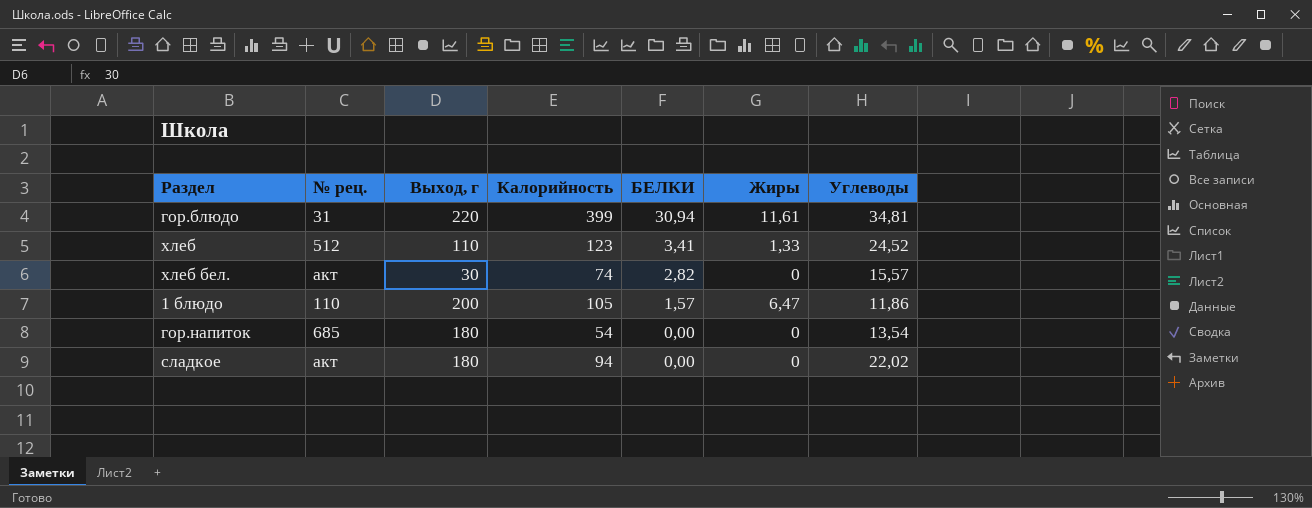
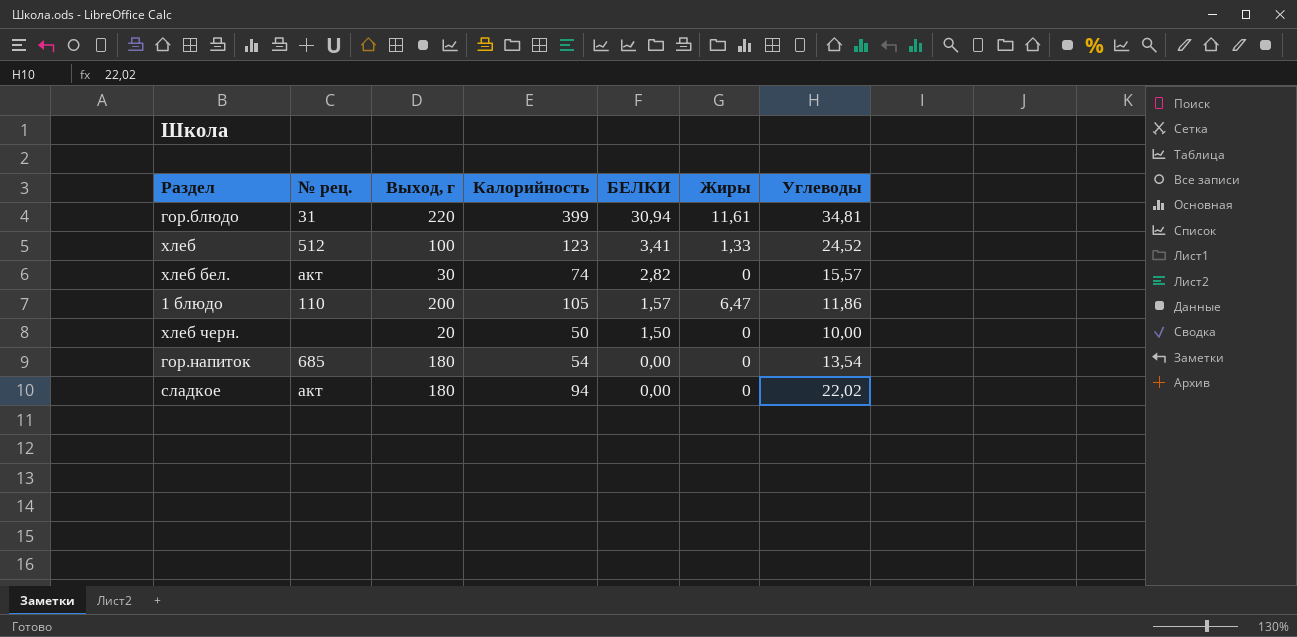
хлеб | Выход, г: 110 -> 100
row хлеб черн.: none -> none | 20 | 50 | 1,50 | 0 | 10,00

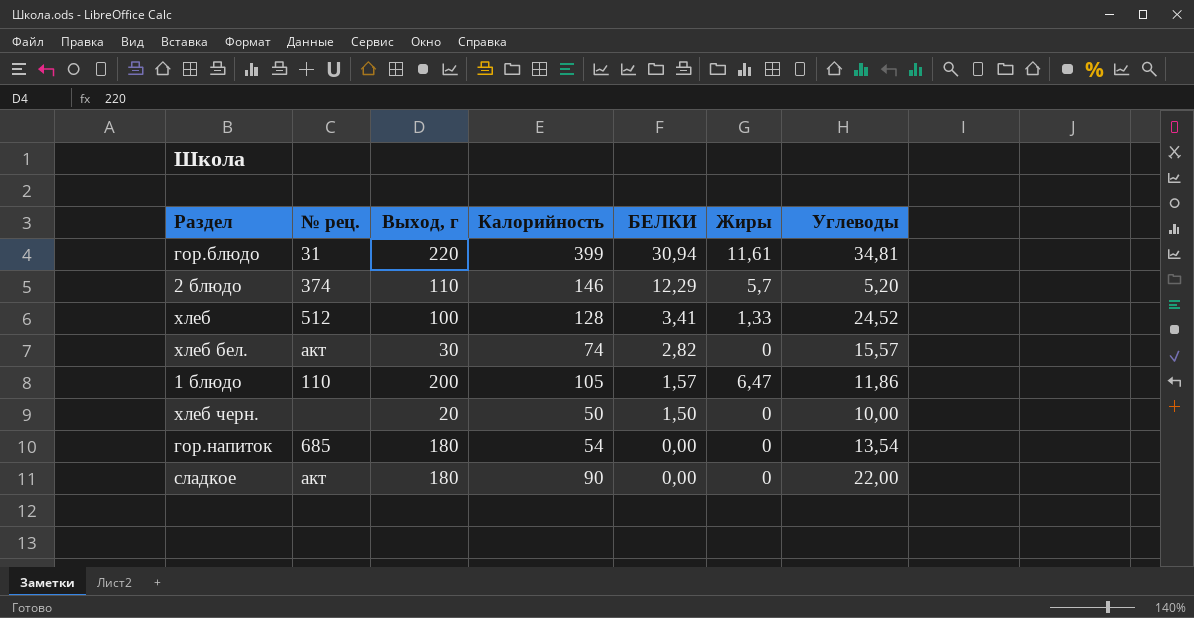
row 2 блюдо: none -> 374 | 110 | 146 | 12,29 | 5,7 | 5,20
хлеб | Калорийность: 123 -> 128
сладкое | Калорийность: 94 -> 90
сладкое | Углеводы: 22,02 -> 22,00

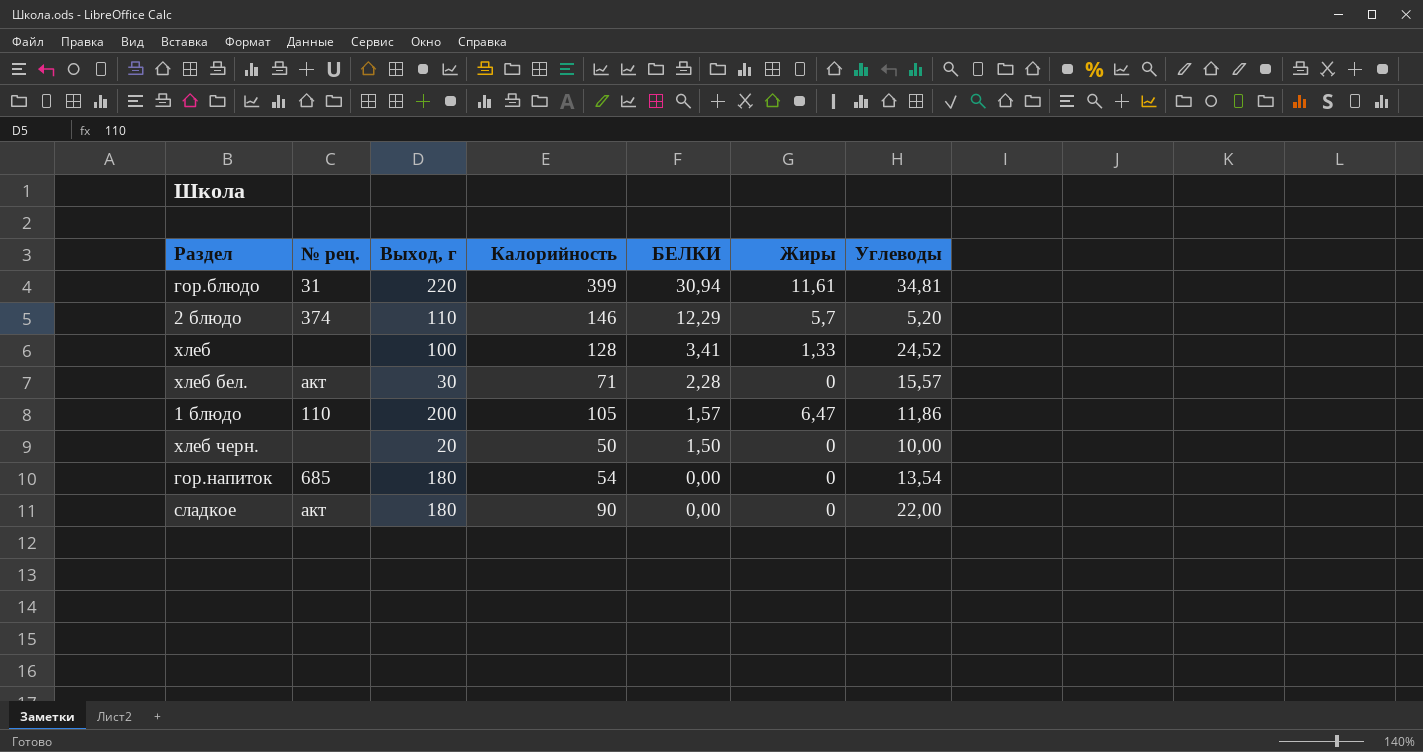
хлеб | № рец.: 512 -> none
хлеб бел. | Калорийность: 74 -> 71
хлеб бел. | БЕЛКИ: 2,82 -> 2,28

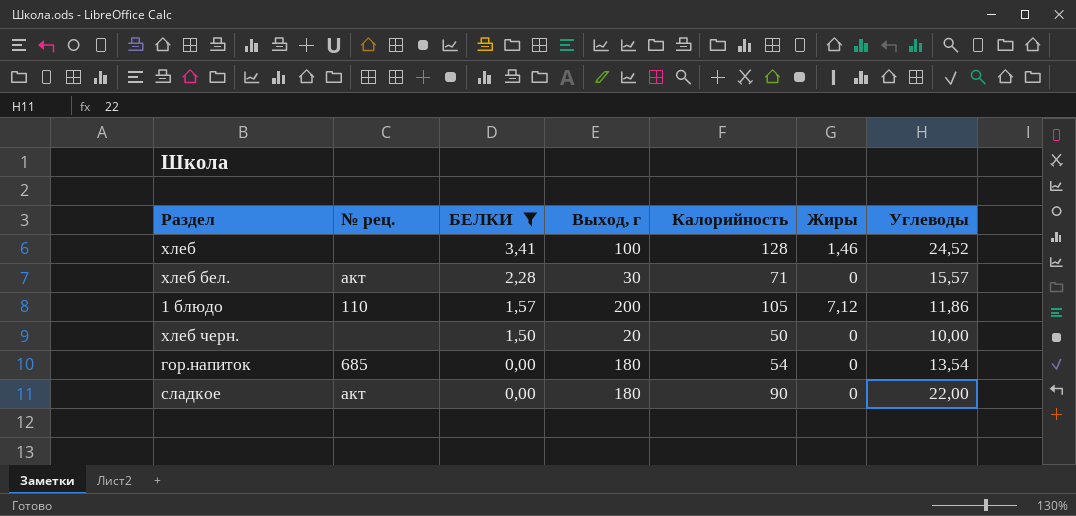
filter: none -> БЕЛКИ <= 3,41
column БЕЛКИ | position: 5 -> 3
хлеб | Жиры: 1,33 -> 1,46
1 блюдо | Жиры: 6,47 -> 7,12

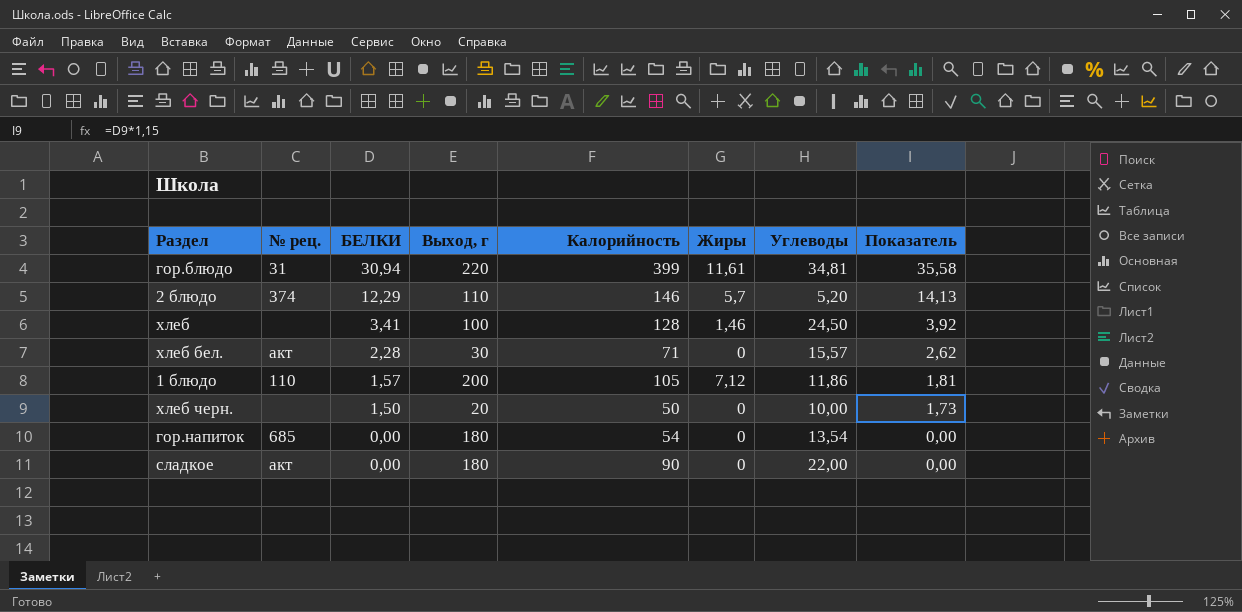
filter: БЕЛКИ <= 3,41 -> none
column Показатель | formula: none -> [БЕЛКИ] * 1,15
хлеб | Углеводы: 24,52 -> 24,50

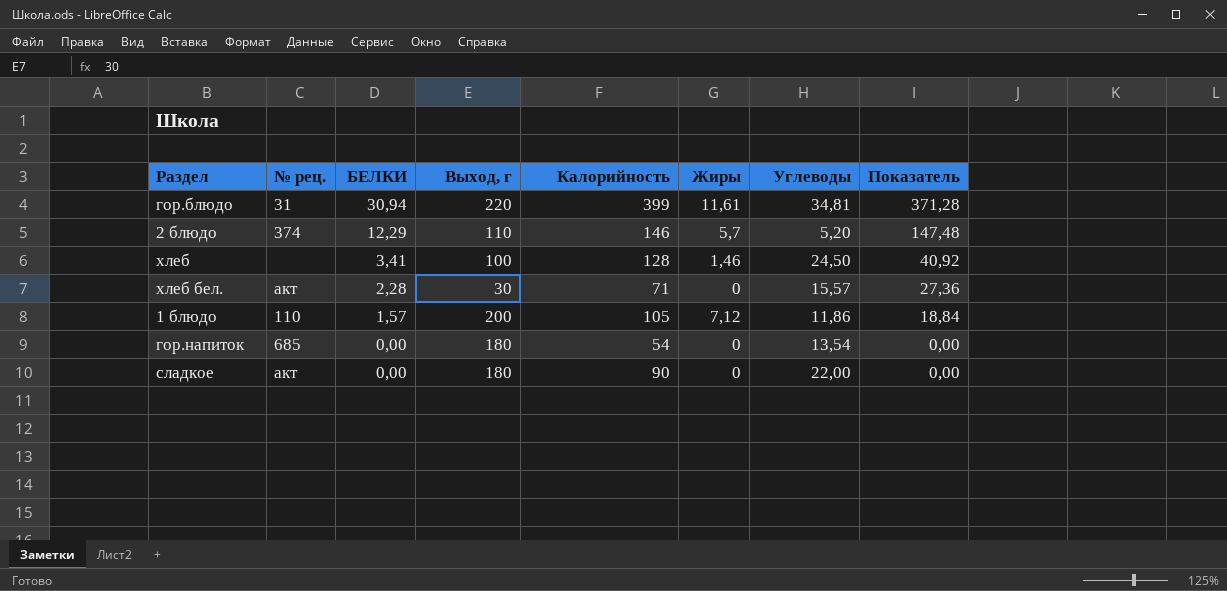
column Показатель | formula: [БЕЛКИ] * 1,15 -> [БЕЛКИ] * 12
row хлеб черн.: none | 1,50 | 20 | 50 | 0 | 10,00 | 1,73 -> none

